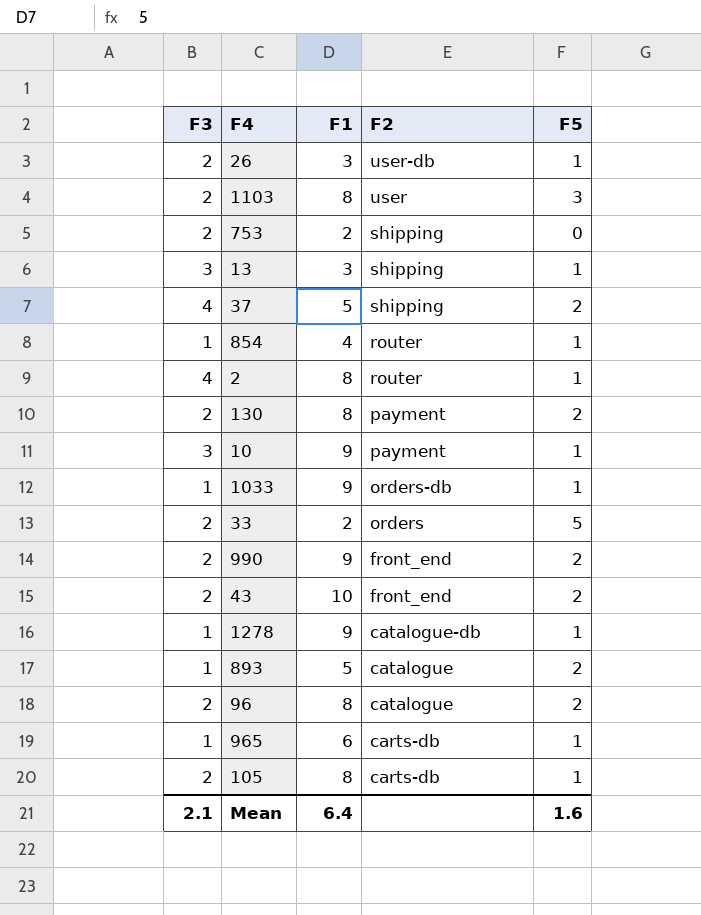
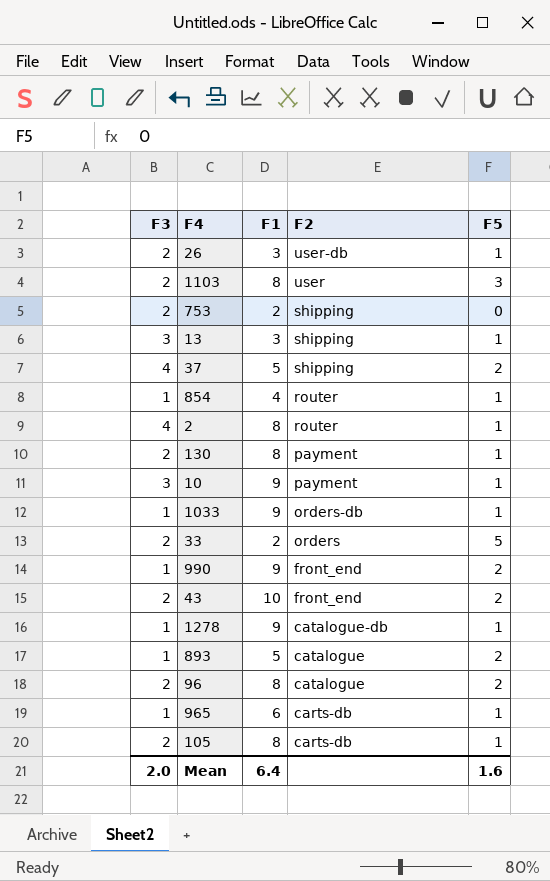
130 | F5: 2 -> 1
990 | F3: 2 -> 1
Mean | F3: 2.1 -> 2.0

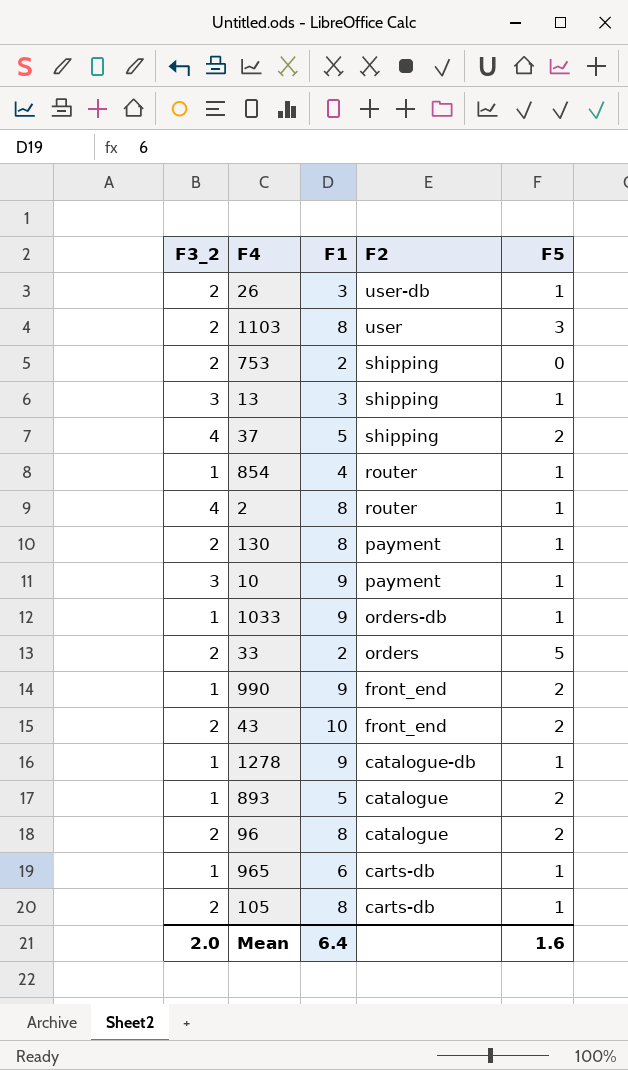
column name: F3 -> F3_2

